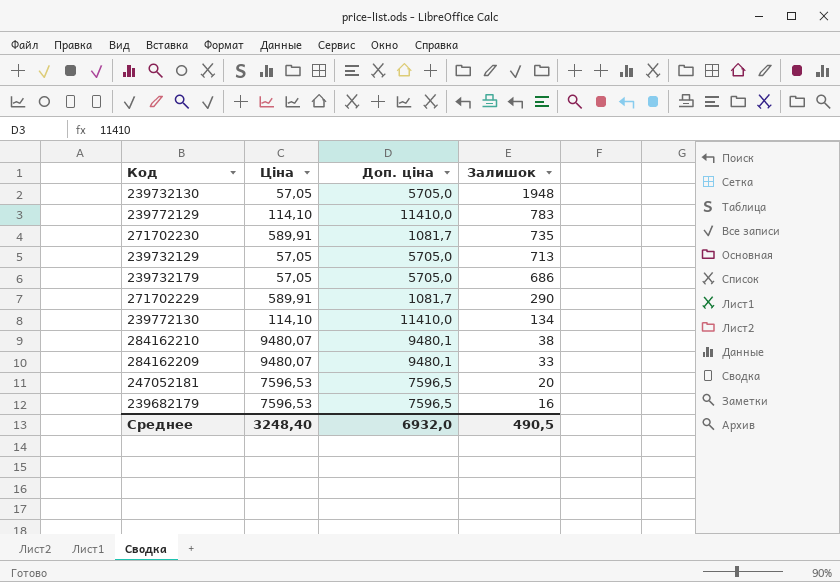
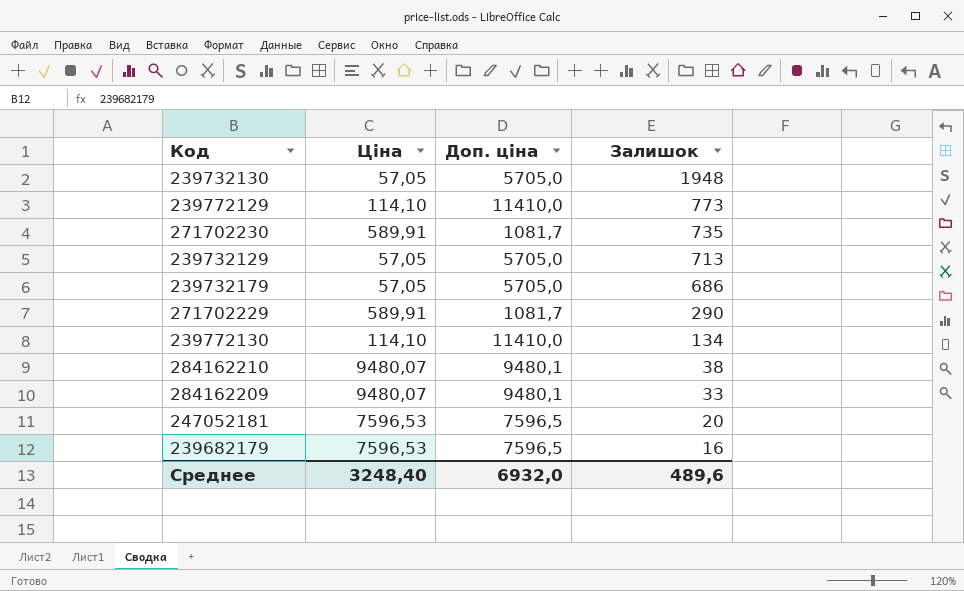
239772129 | Залишок: 783 -> 773
Среднее | Залишок: 490,5 -> 489,6

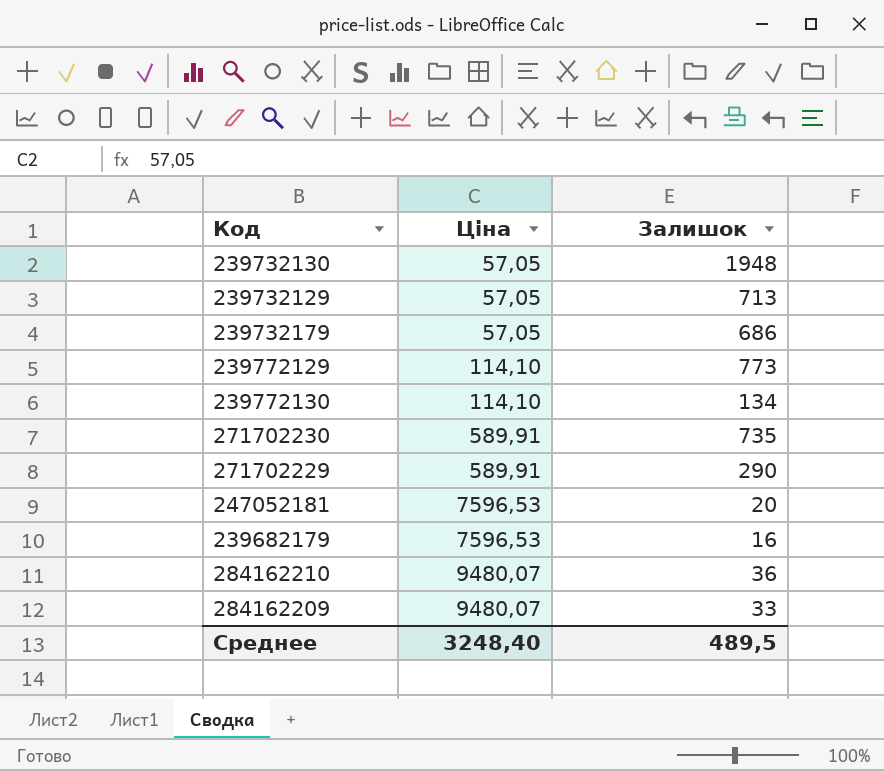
row order: Залишок descending -> Ціна ascending
column Доп. ціна | position: 3 -> none
284162210 | Залишок: 38 -> 36
Среднее | Залишок: 489,6 -> 489,5

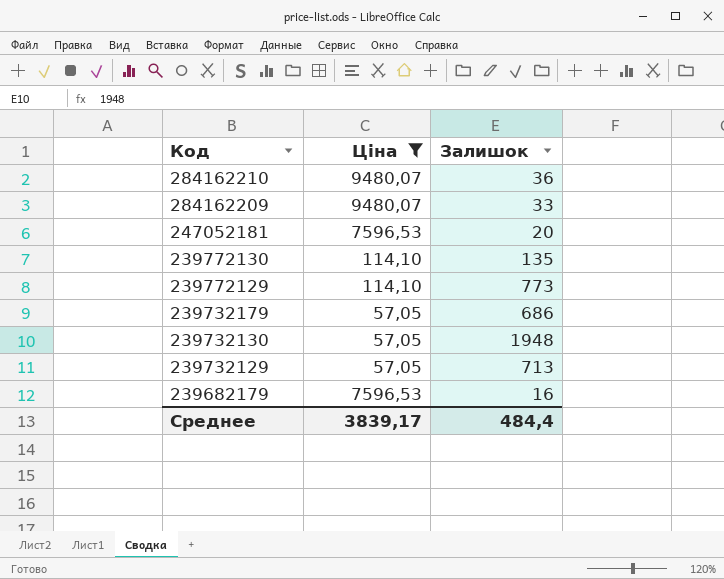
filter: none -> Ціна != 589,91
row order: Ціна ascending -> Код descending
239772130 | Залишок: 134 -> 135
Среднее | Ціна: 3248,40 -> 3839,17
Среднее | Залишок: 489,5 -> 484,4

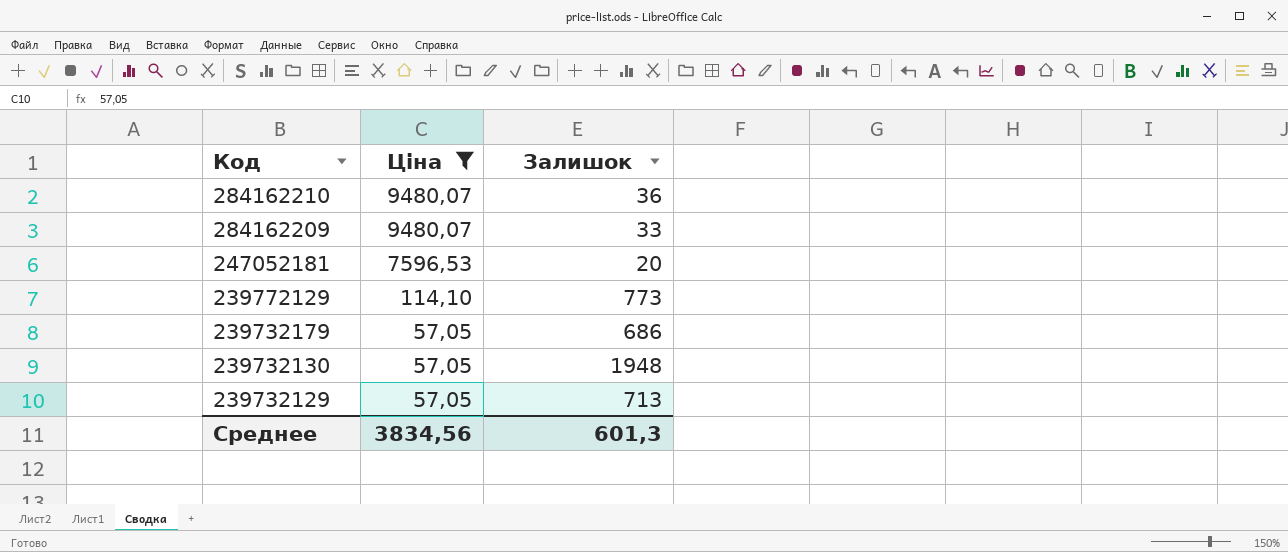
row 239772130: 114,10 | 135 -> none
row 239682179: 7596,53 | 16 -> none
Среднее | Ціна: 3839,17 -> 3834,56
Среднее | Залишок: 484,4 -> 601,3

